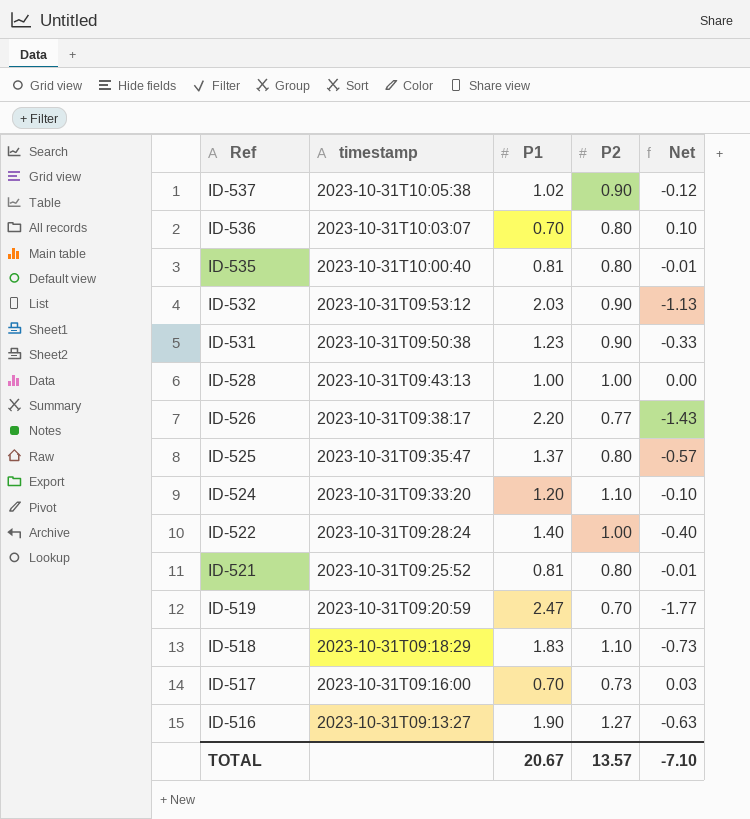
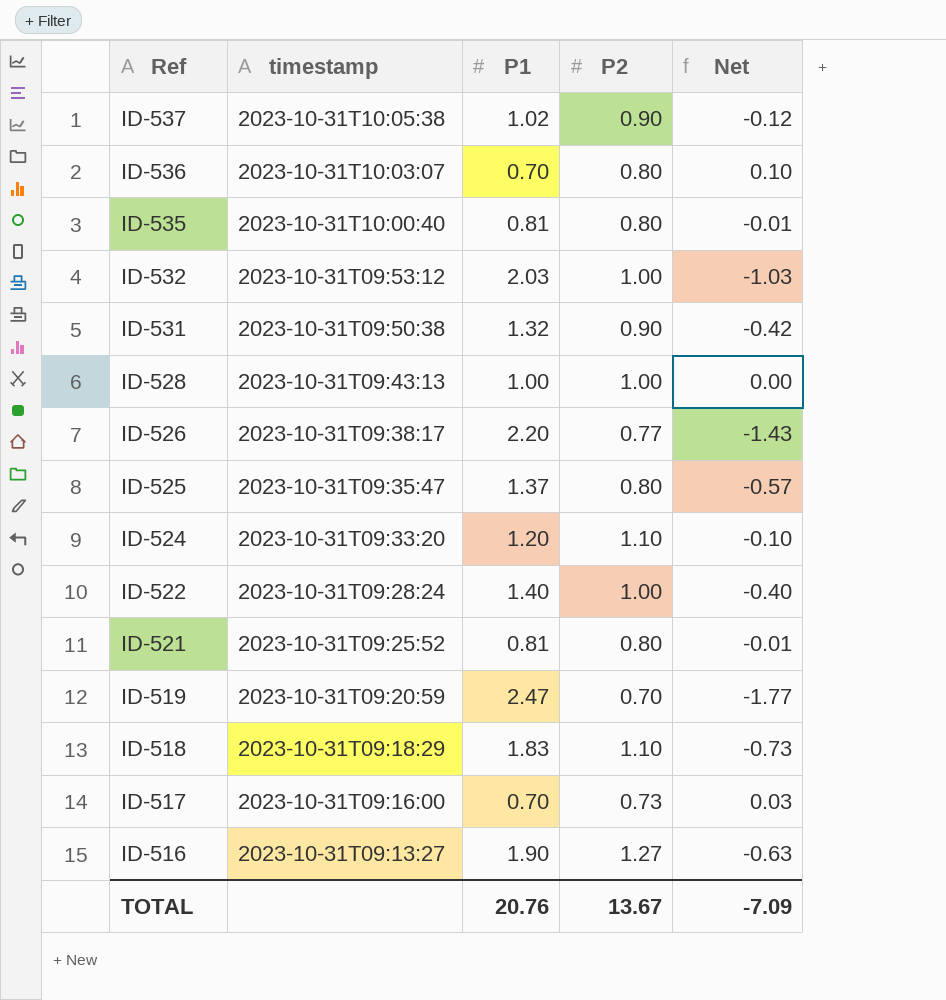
ID-532 | P2: 0.90 -> 1.00
ID-532 | Net: -1.13 -> -1.03
ID-531 | P1: 1.23 -> 1.32
ID-531 | Net: -0.33 -> -0.42
TOTAL | P1: 20.67 -> 20.76
TOTAL | P2: 13.57 -> 13.67
TOTAL | Net: -7.10 -> -7.09

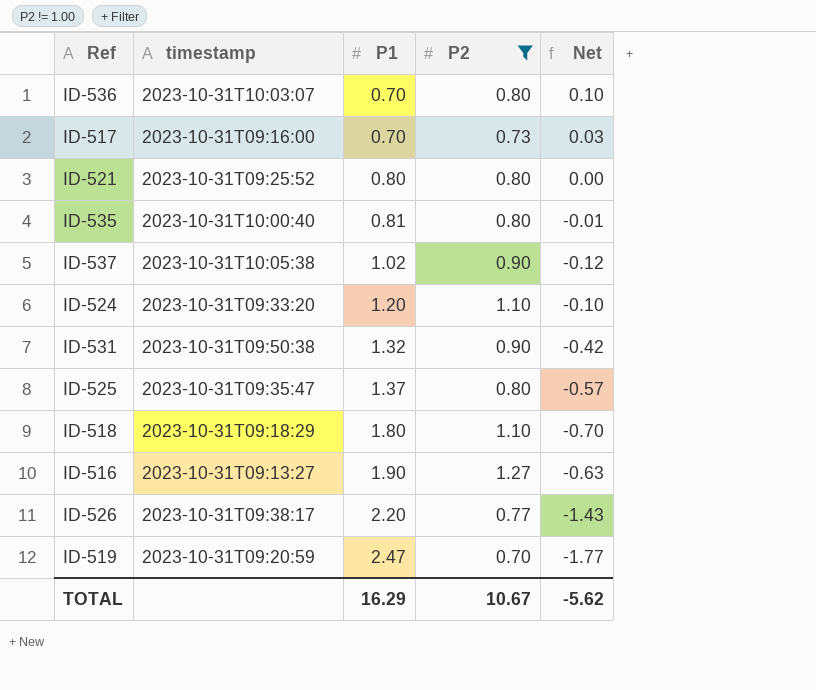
filter: none -> P2 != 1.00
row order: Ref descending -> P1 ascending
ID-521 | P1: 0.81 -> 0.80
ID-521 | Net: -0.01 -> 0.00
ID-518 | P1: 1.83 -> 1.80
ID-518 | Net: -0.73 -> -0.70
TOTAL | P1: 20.76 -> 16.29
TOTAL | P2: 13.67 -> 10.67
TOTAL | Net: -7.09 -> -5.62

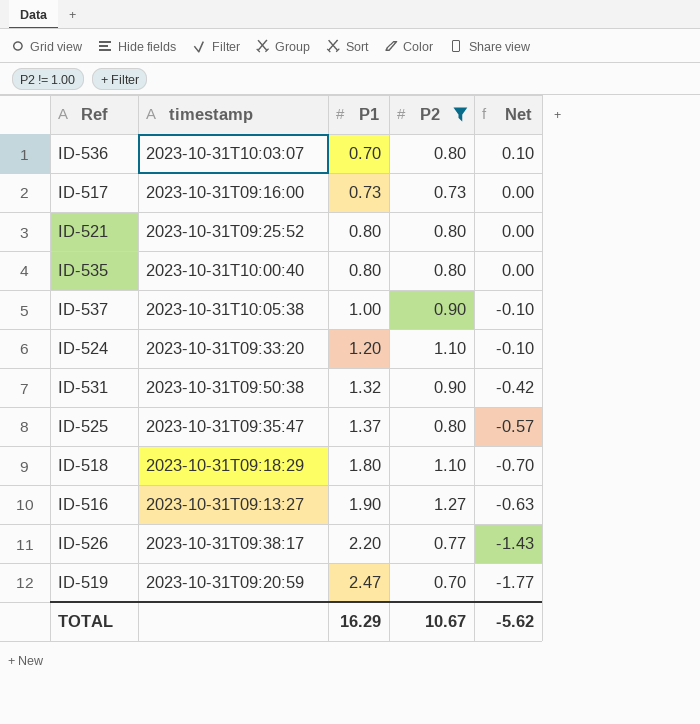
ID-517 | P1: 0.70 -> 0.73
ID-517 | Net: 0.03 -> 0.00
ID-535 | P1: 0.81 -> 0.80
ID-535 | Net: -0.01 -> 0.00
ID-537 | P1: 1.02 -> 1.00
ID-537 | Net: -0.12 -> -0.10

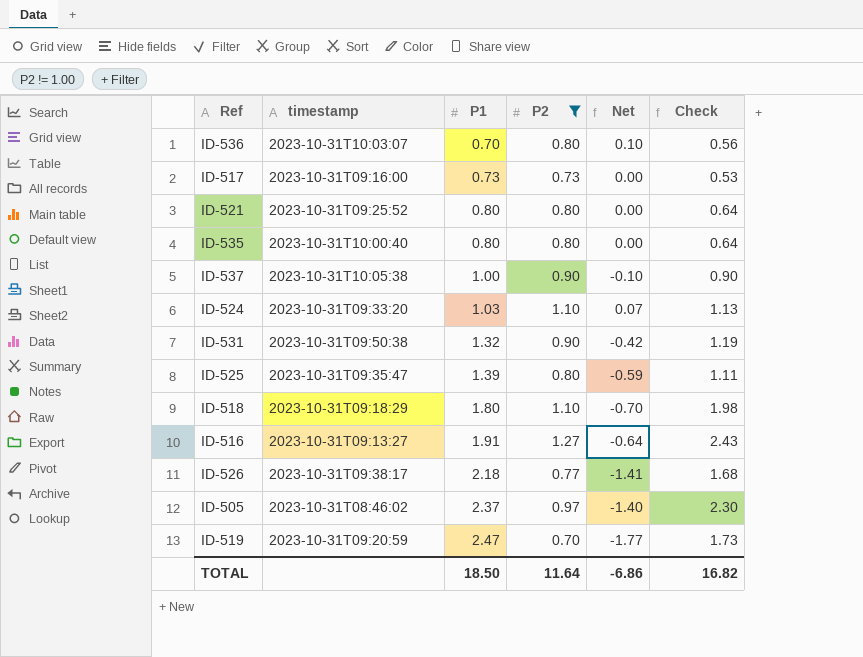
column Check | formula: none -> [P1] * [P2]
ID-524 | P1: 1.20 -> 1.03
ID-524 | Net: -0.10 -> 0.07
ID-525 | P1: 1.37 -> 1.39
ID-525 | Net: -0.57 -> -0.59
ID-516 | P1: 1.90 -> 1.91
ID-516 | Net: -0.63 -> -0.64
ID-526 | P1: 2.20 -> 2.18
ID-526 | Net: -1.43 -> -1.41
row ID-505: none -> 2023-10-31T08:46:02 | 2.37 | 0.97 | -1.40 | 2.30
TOTAL | P1: 16.29 -> 18.50
TOTAL | P2: 10.67 -> 11.64
TOTAL | Net: -5.62 -> -6.86

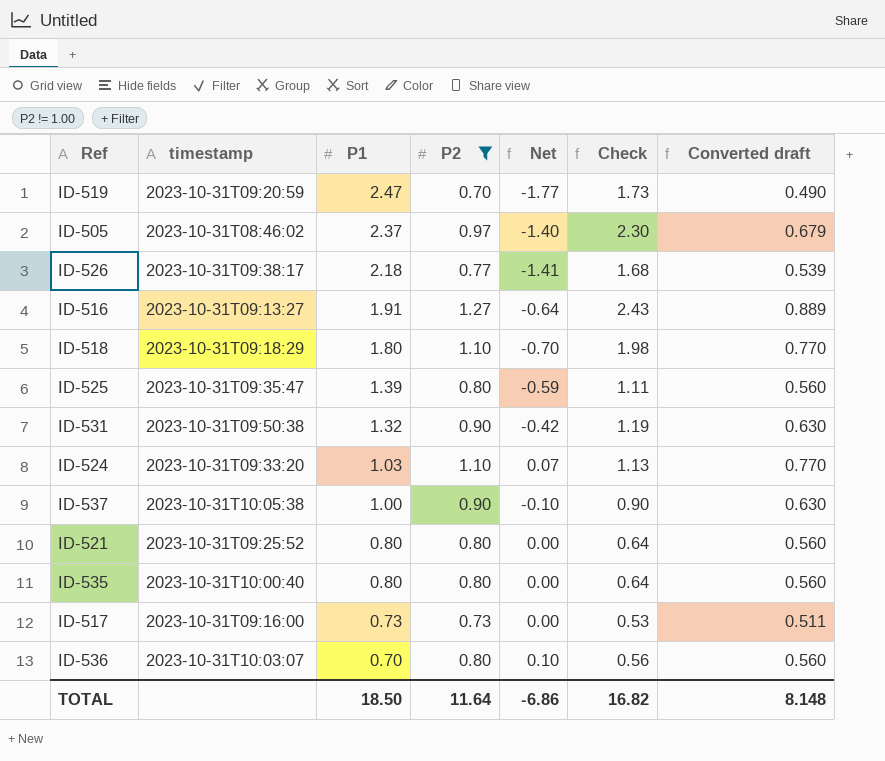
row order: P1 ascending -> P1 descending
column Converted draft | formula: none -> [P2] * 0.7

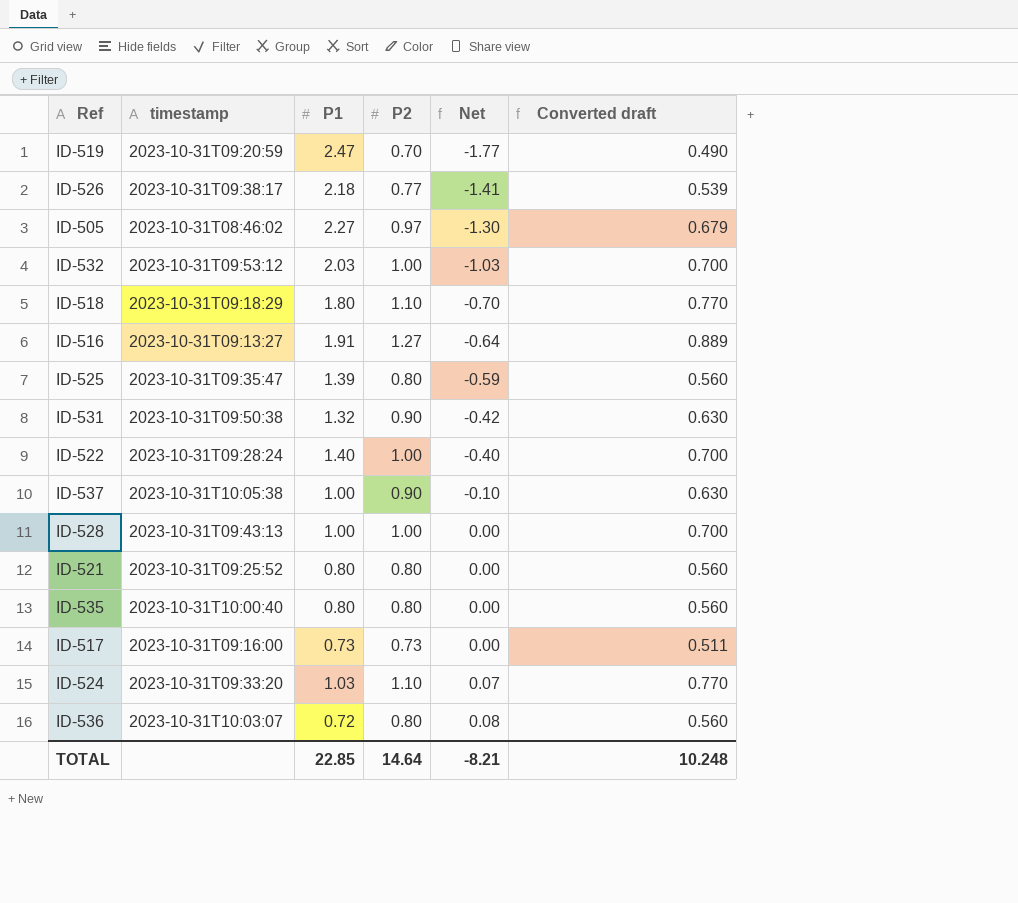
filter: P2 != 1.00 -> none
row order: P1 descending -> Net ascending
column Check | formula: [P1] * [P2] -> none
ID-505 | P1: 2.37 -> 2.27
ID-505 | Net: -1.40 -> -1.30
ID-536 | P1: 0.70 -> 0.72
ID-536 | Net: 0.10 -> 0.08
TOTAL | P1: 18.50 -> 22.85
TOTAL | P2: 11.64 -> 14.64
TOTAL | Net: -6.86 -> -8.21
TOTAL | Converted draft: 8.148 -> 10.248

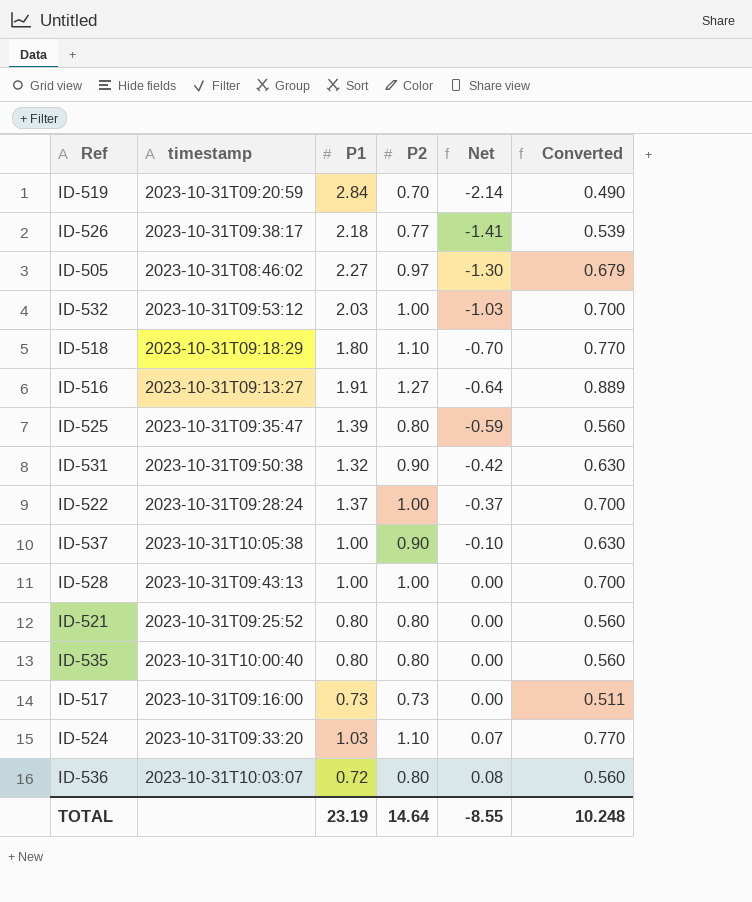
column name: Converted draft -> Converted
ID-519 | P1: 2.47 -> 2.84
ID-519 | Net: -1.77 -> -2.14
ID-522 | P1: 1.40 -> 1.37
ID-522 | Net: -0.40 -> -0.37
TOTAL | P1: 22.85 -> 23.19
TOTAL | Net: -8.21 -> -8.55

